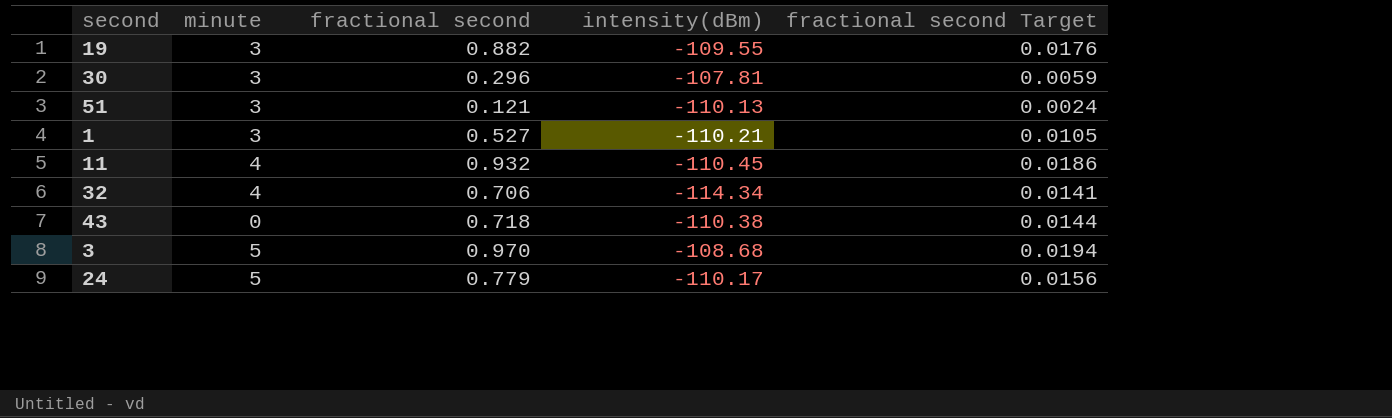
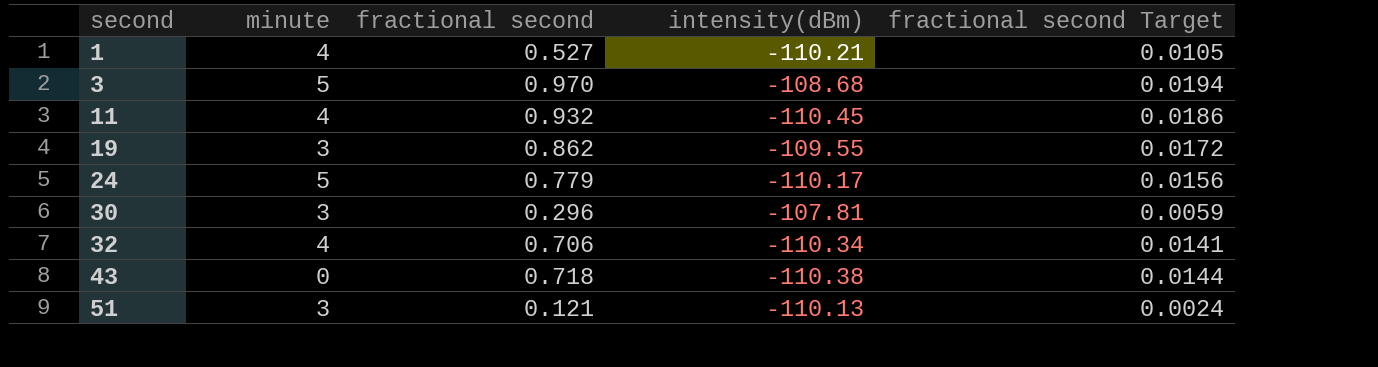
row order: none -> second ascending
1 | minute: 3 -> 4
19 | fractional second: 0.882 -> 0.862
19 | fractional second Target: 0.0176 -> 0.0172
32 | intensity(dBm): -114.34 -> -110.34

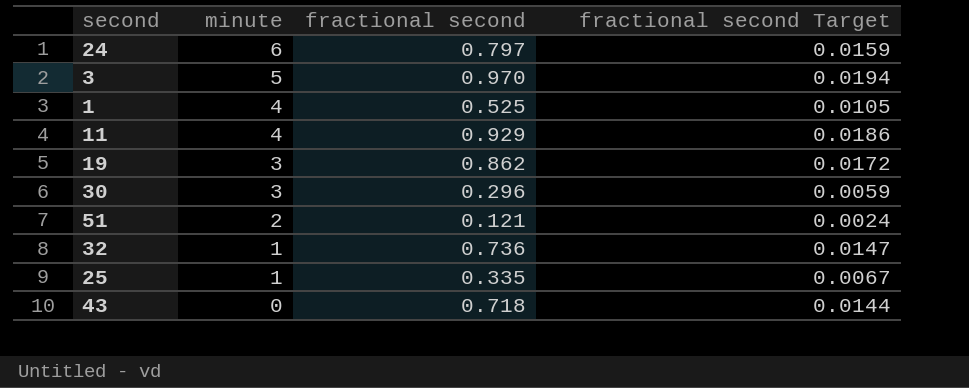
row order: second ascending -> minute descending
column intensity(dBm) | position: 4 -> none
24 | minute: 5 -> 6
24 | fractional second: 0.779 -> 0.797
24 | fractional second Target: 0.0156 -> 0.0159
1 | fractional second: 0.527 -> 0.525
11 | fractional second: 0.932 -> 0.929
51 | minute: 3 -> 2
32 | minute: 4 -> 1
32 | fractional second: 0.706 -> 0.736
32 | fractional second Target: 0.0141 -> 0.0147
row 25: none -> 1 | 0.335 | 0.0067

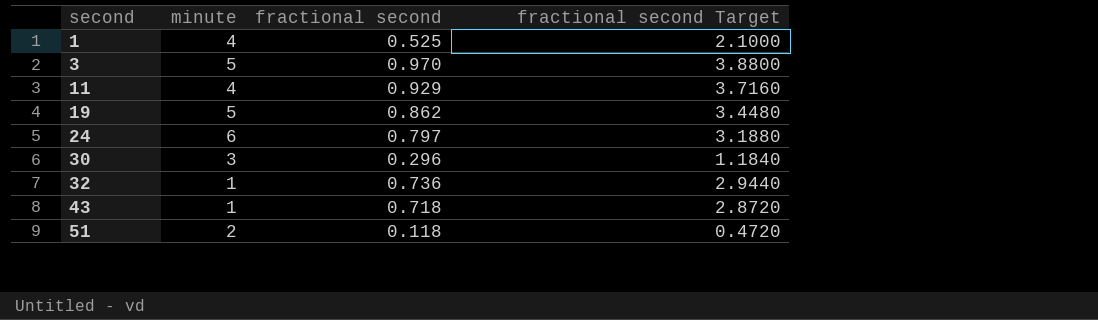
row order: minute descending -> second ascending
column fractional second Target | formula: [fractional second] * 0.02 -> [fractional second] * 4
row 25: 1 | 0.335 | 0.0067 -> none
19 | minute: 3 -> 5
43 | minute: 0 -> 1
51 | fractional second: 0.121 -> 0.118

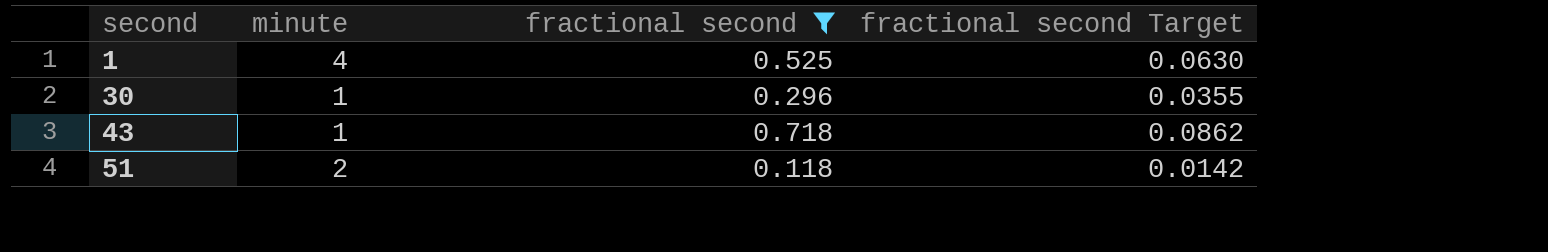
filter: none -> fractional second <= 0.718
column fractional second Target | formula: [fractional second] * 4 -> [fractional second] * 0.12
30 | minute: 3 -> 1

